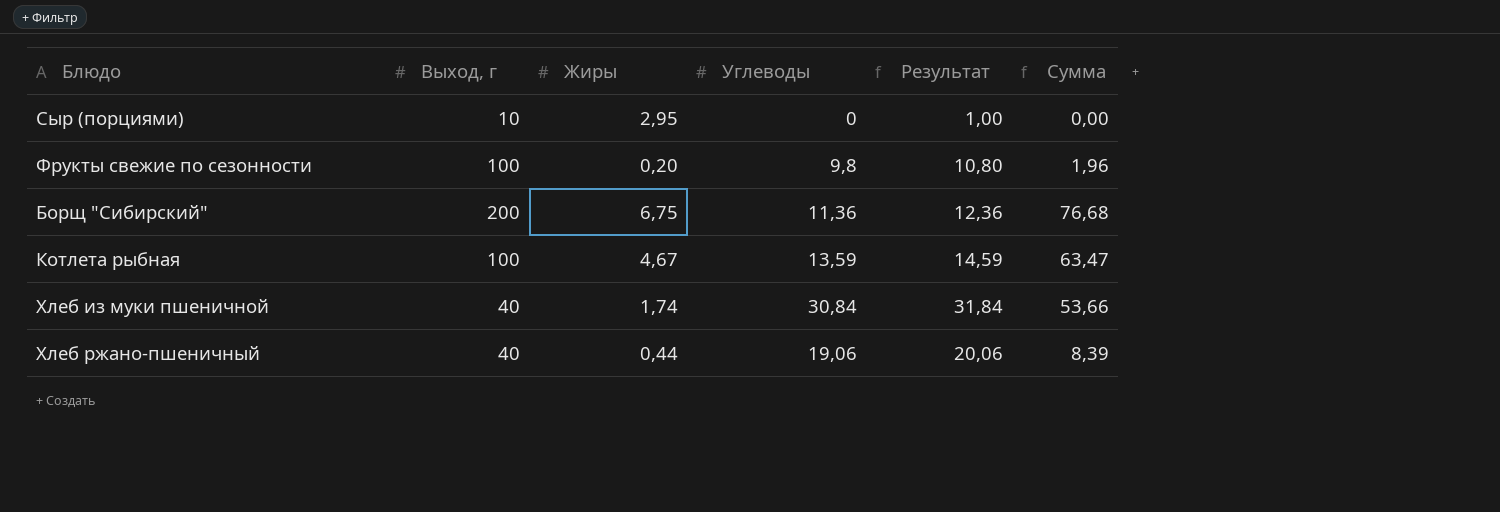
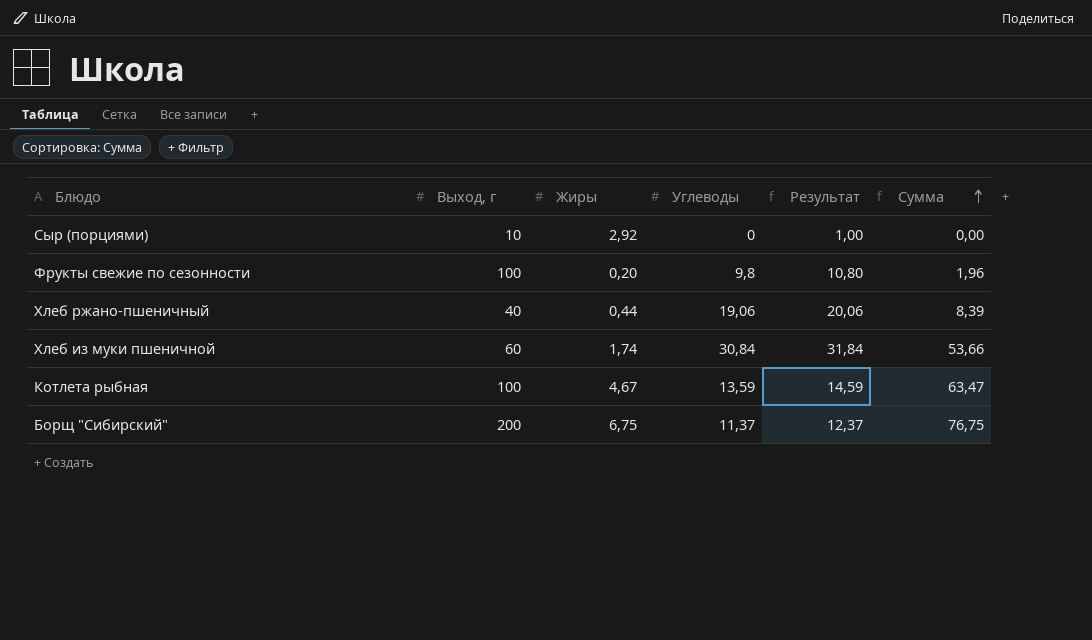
row order: none -> Сумма ascending
Сыр (порциями) | Жиры: 2,95 -> 2,92
Хлеб из муки пшеничной | Выход, г: 40 -> 60
Борщ "Сибирский" | Углеводы: 11,36 -> 11,37
Борщ "Сибирский" | Результат: 12,36 -> 12,37
Борщ "Сибирский" | Сумма: 76,68 -> 76,75

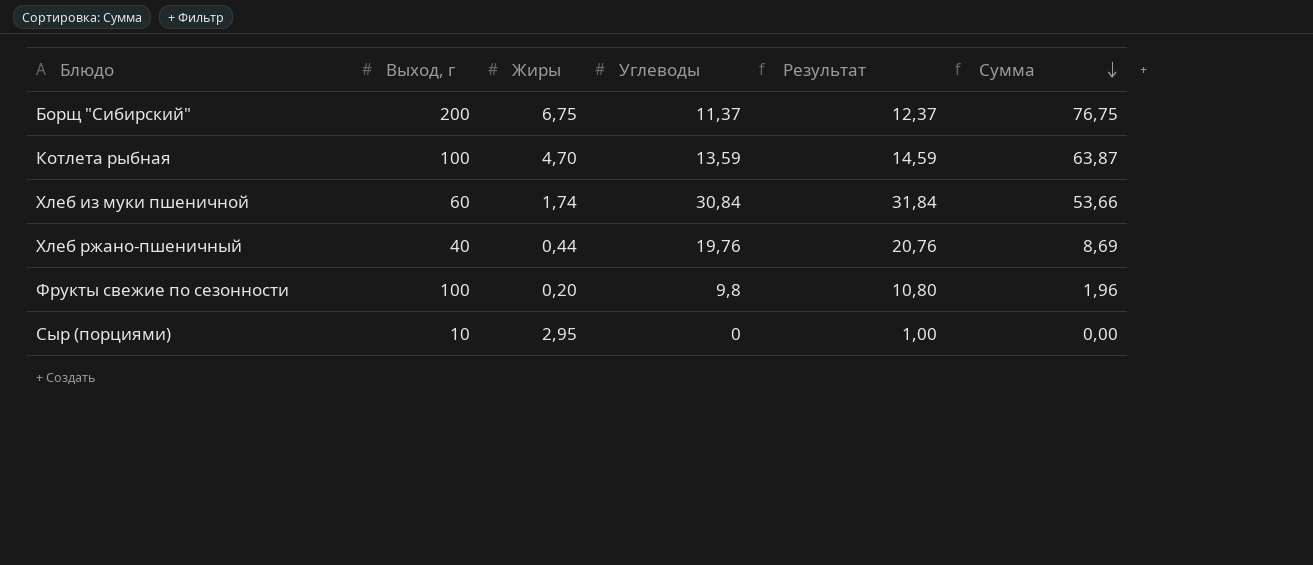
row order: Сумма ascending -> Сумма descending
Котлета рыбная | Жиры: 4,67 -> 4,70
Котлета рыбная | Сумма: 63,47 -> 63,87
Хлеб ржано-пшеничный | Углеводы: 19,06 -> 19,76
Хлеб ржано-пшеничный | Результат: 20,06 -> 20,76
Хлеб ржано-пшеничный | Сумма: 8,39 -> 8,69
Сыр (порциями) | Жиры: 2,92 -> 2,95

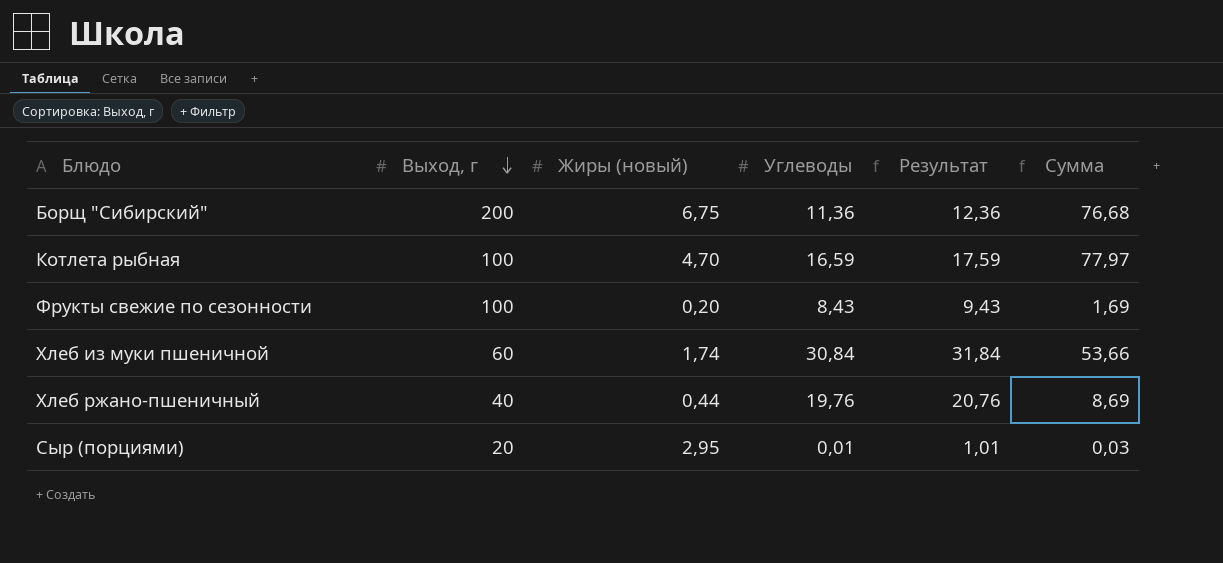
row order: Сумма descending -> Выход, г descending
column name: Жиры -> Жиры (новый)
Борщ "Сибирский" | Углеводы: 11,37 -> 11,36
Борщ "Сибирский" | Результат: 12,37 -> 12,36
Борщ "Сибирский" | Сумма: 76,75 -> 76,68
Котлета рыбная | Углеводы: 13,59 -> 16,59
Котлета рыбная | Результат: 14,59 -> 17,59
Котлета рыбная | Сумма: 63,87 -> 77,97
Фрукты свежие по сезонности | Углеводы: 9,8 -> 8,43
Фрукты свежие по сезонности | Результат: 10,80 -> 9,43
Фрукты свежие по сезонности | Сумма: 1,96 -> 1,69
Сыр (порциями) | Выход, г: 10 -> 20
Сыр (порциями) | Углеводы: 0 -> 0,01
Сыр (порциями) | Результат: 1,00 -> 1,01
Сыр (порциями) | Сумма: 0,00 -> 0,03

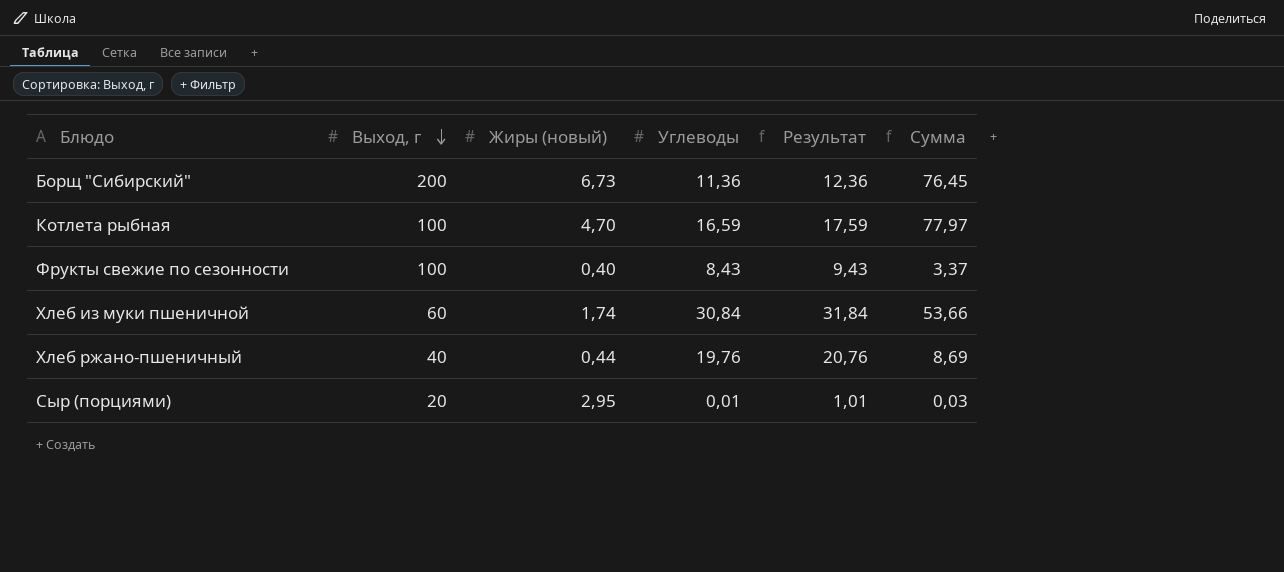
Борщ "Сибирский" | Жиры (новый): 6,75 -> 6,73
Борщ "Сибирский" | Сумма: 76,68 -> 76,45
Фрукты свежие по сезонности | Жиры (новый): 0,20 -> 0,40
Фрукты свежие по сезонности | Сумма: 1,69 -> 3,37

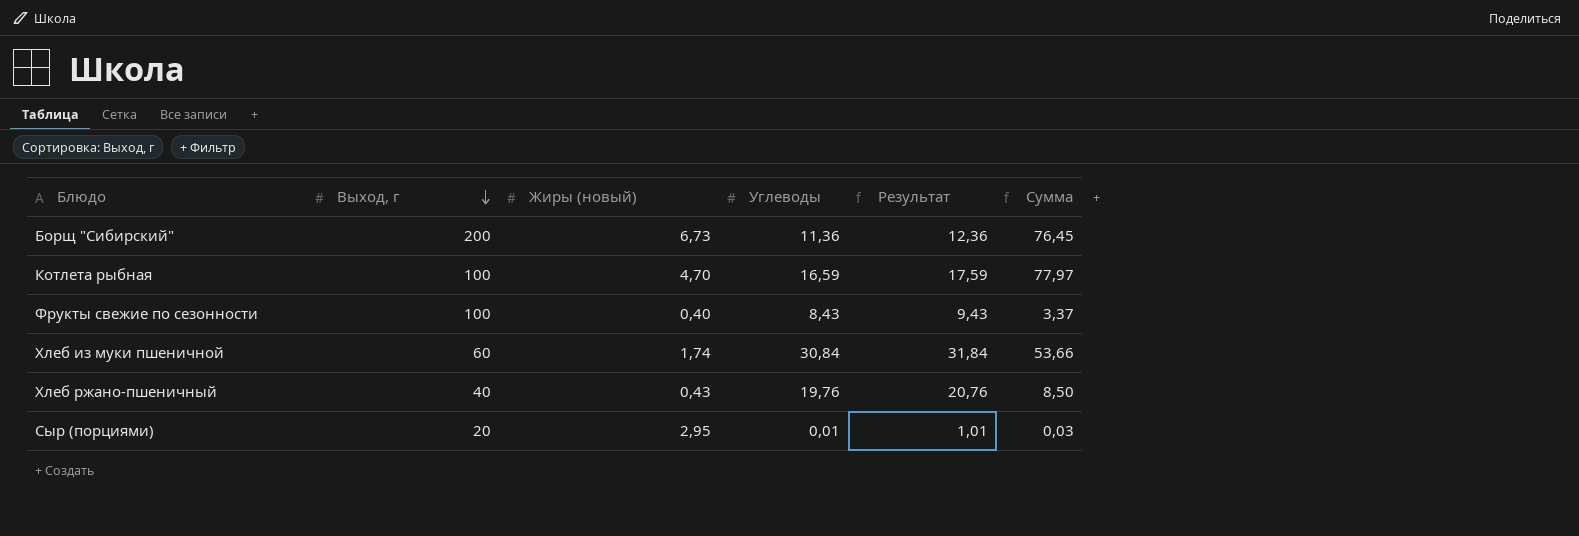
Хлеб ржано-пшеничный | Жиры (новый): 0,44 -> 0,43
Хлеб ржано-пшеничный | Сумма: 8,69 -> 8,50

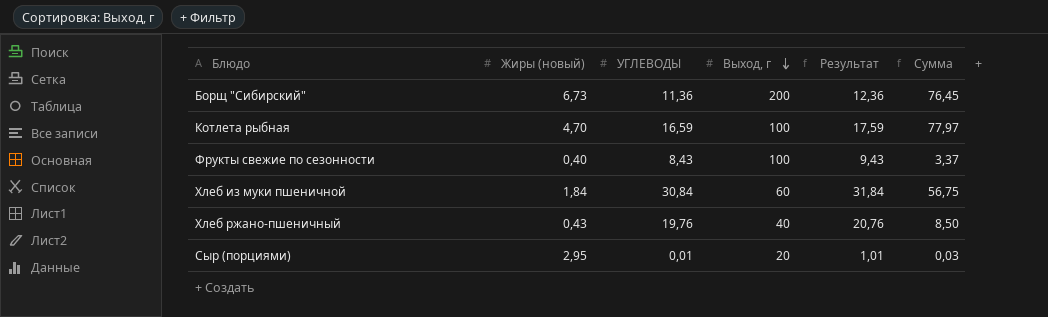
column name: Углеводы -> УГЛЕВОДЫ
column Выход, г | position: 2 -> 4
Хлеб из муки пшеничной | Жиры (новый): 1,74 -> 1,84
Хлеб из муки пшеничной | Сумма: 53,66 -> 56,75

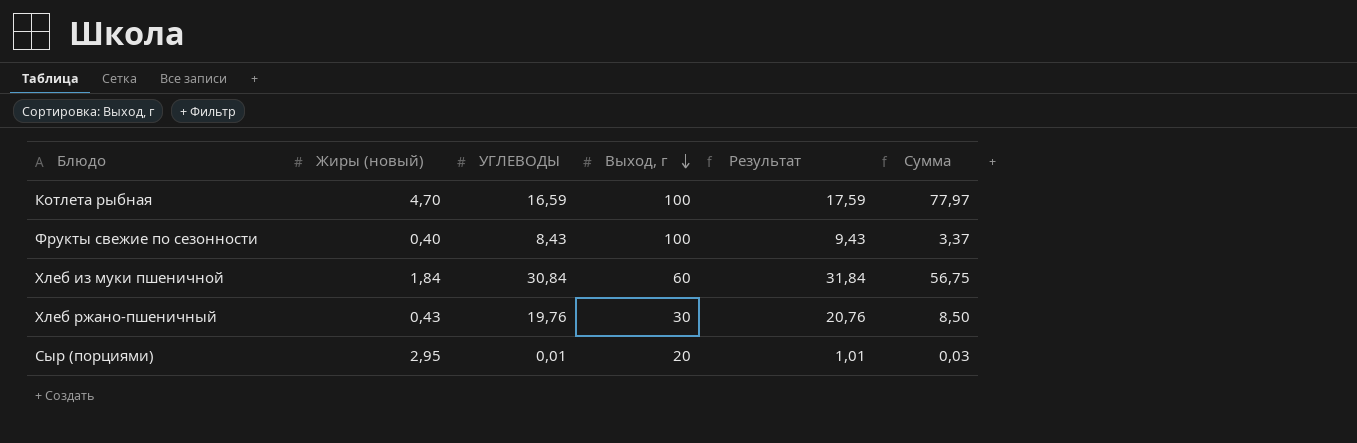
row Борщ "Сибирский": 6,73 | 11,36 | 200 | 12,36 | 76,45 -> none
Хлеб ржано-пшеничный | Выход, г: 40 -> 30

